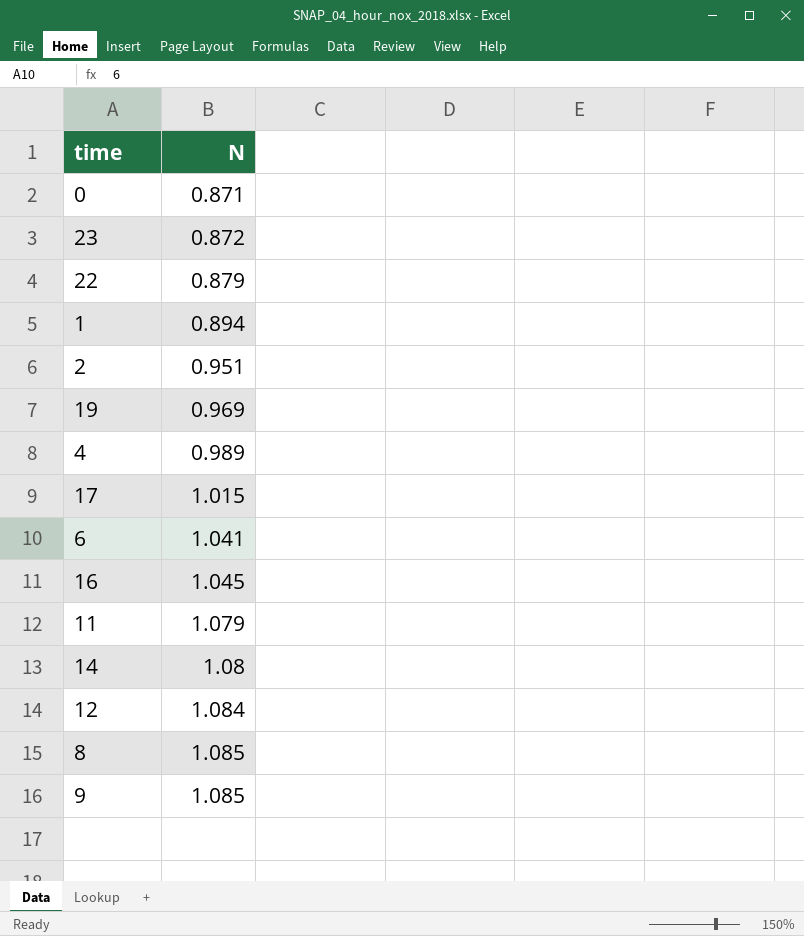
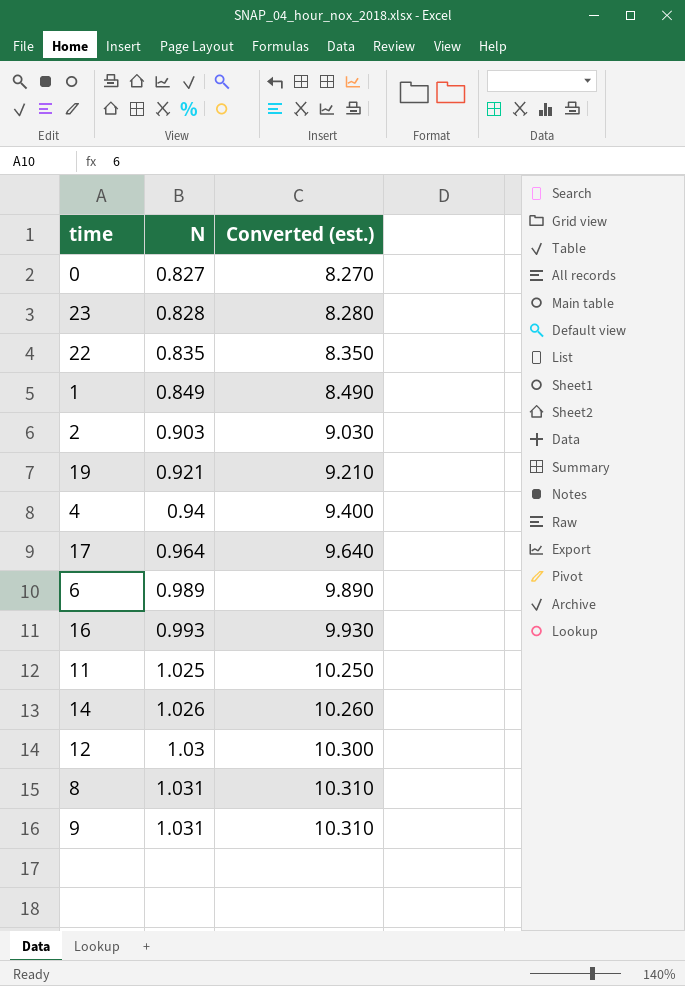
column Converted (est.) | formula: none -> [N] * 10
0 | N: 0.871 -> 0.827
23 | N: 0.872 -> 0.828
22 | N: 0.879 -> 0.835
1 | N: 0.894 -> 0.849
2 | N: 0.951 -> 0.903
19 | N: 0.969 -> 0.921
4 | N: 0.989 -> 0.94
17 | N: 1.015 -> 0.964
6 | N: 1.041 -> 0.989
16 | N: 1.045 -> 0.993
11 | N: 1.079 -> 1.025
14 | N: 1.08 -> 1.026
12 | N: 1.084 -> 1.03
8 | N: 1.085 -> 1.031
9 | N: 1.085 -> 1.031

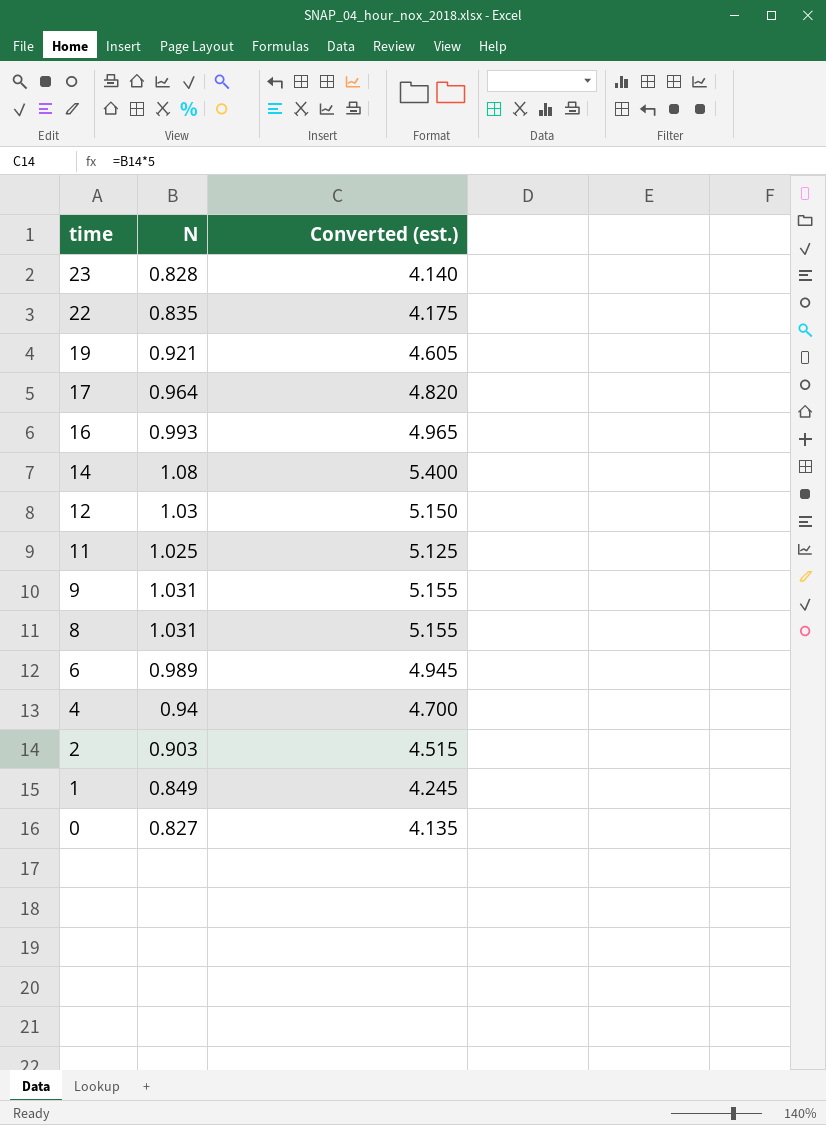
row order: N ascending -> time descending
column Converted (est.) | formula: [N] * 10 -> [N] * 5
14 | N: 1.026 -> 1.08

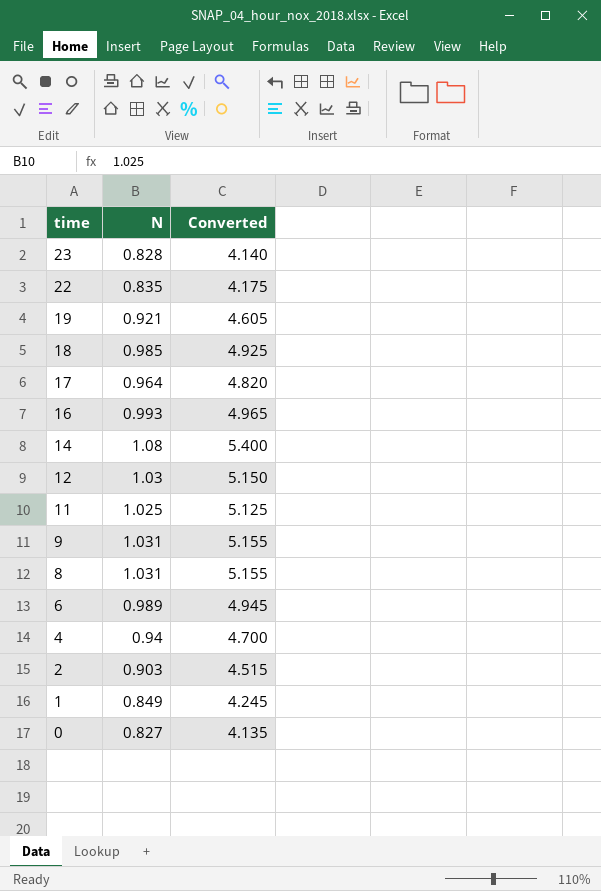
column name: Converted (est.) -> Converted
row 18: none -> 0.985 | 4.925

